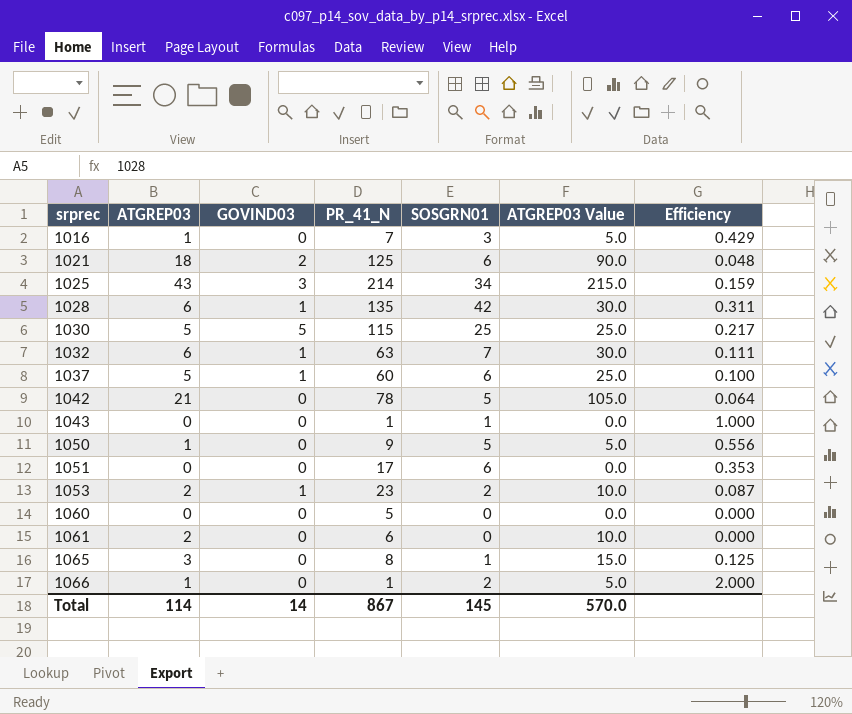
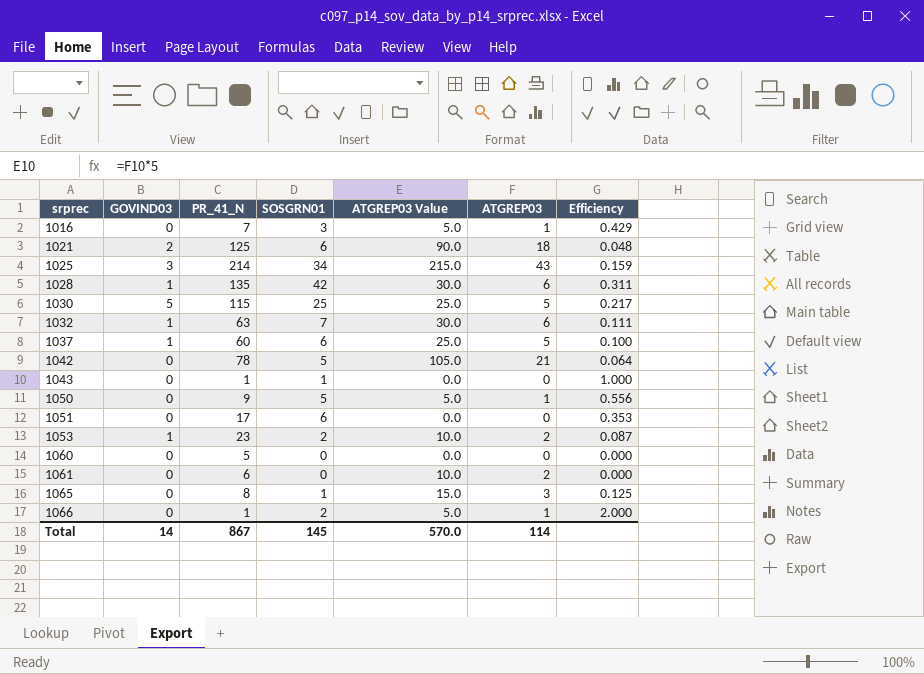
column ATGREP03 | position: 2 -> 6

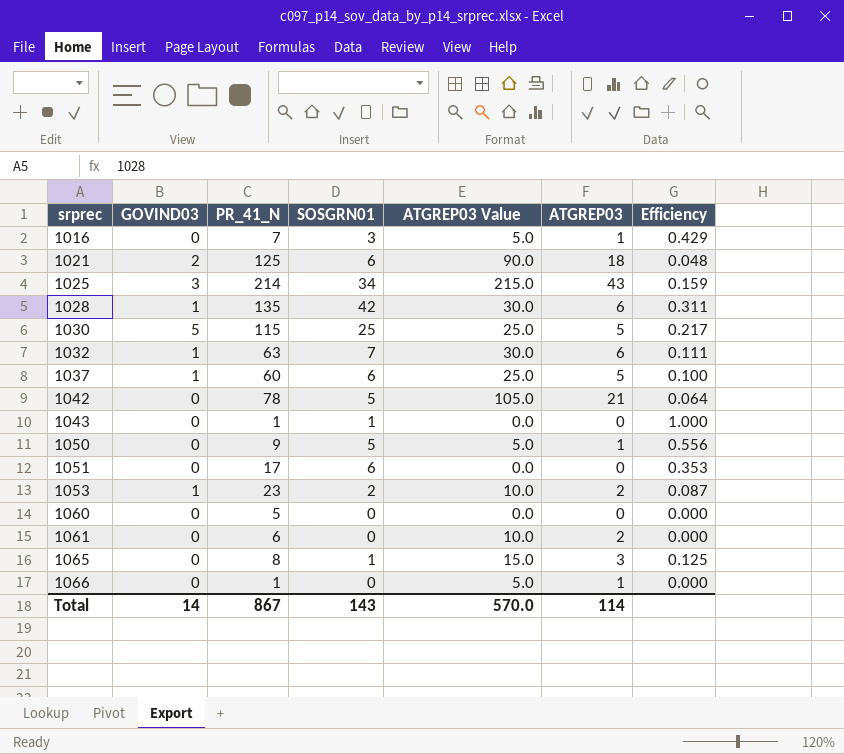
1066 | SOSGRN01: 2 -> 0
1066 | Efficiency: 2.000 -> 0.000
Total | SOSGRN01: 145 -> 143

